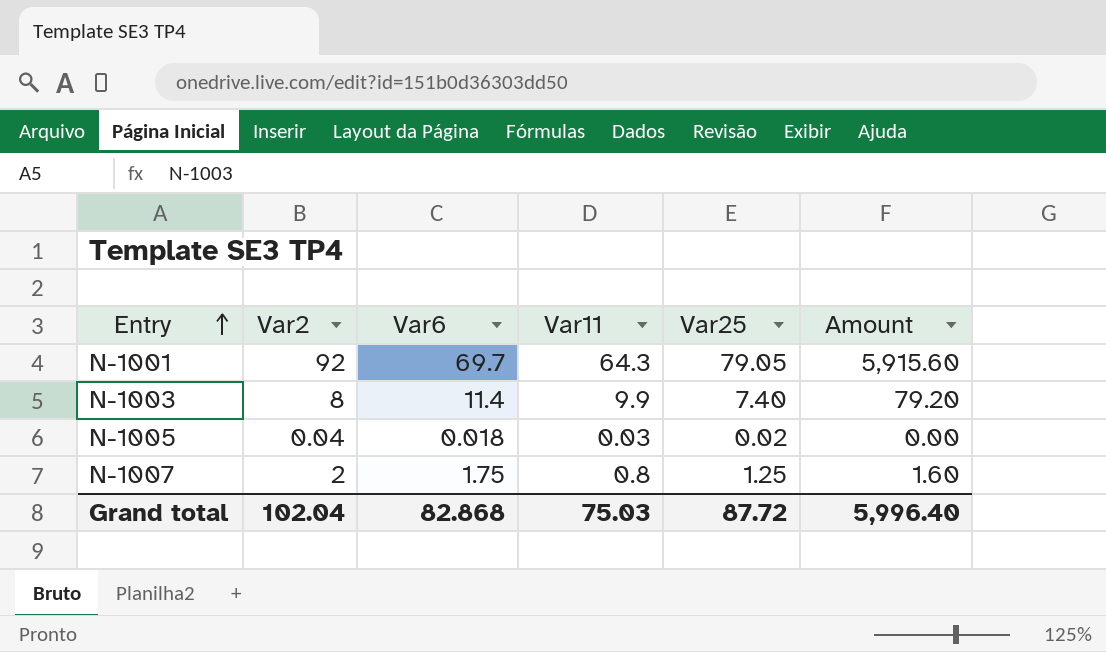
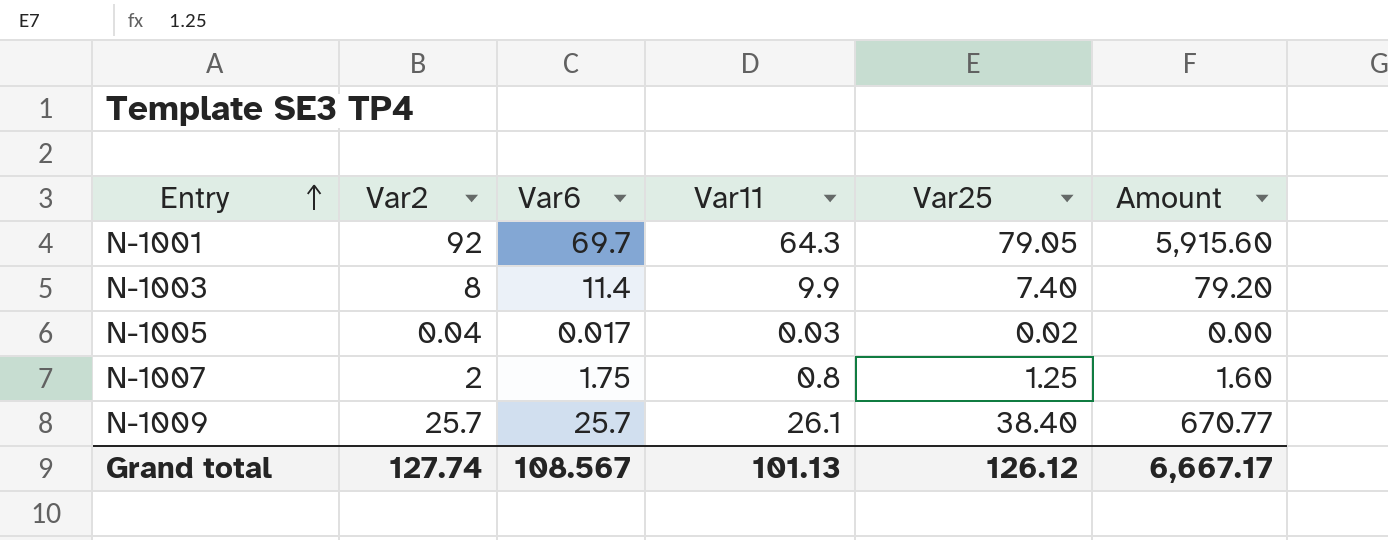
N-1005 | Var6: 0.018 -> 0.017
row N-1009: none -> 25.7 | 25.7 | 26.1 | 38.40 | 670.77
Grand total | Var2: 102.04 -> 127.74
Grand total | Var6: 82.868 -> 108.567
Grand total | Var11: 75.03 -> 101.13
Grand total | Var25: 87.72 -> 126.12
Grand total | Amount: 5,996.40 -> 6,667.17

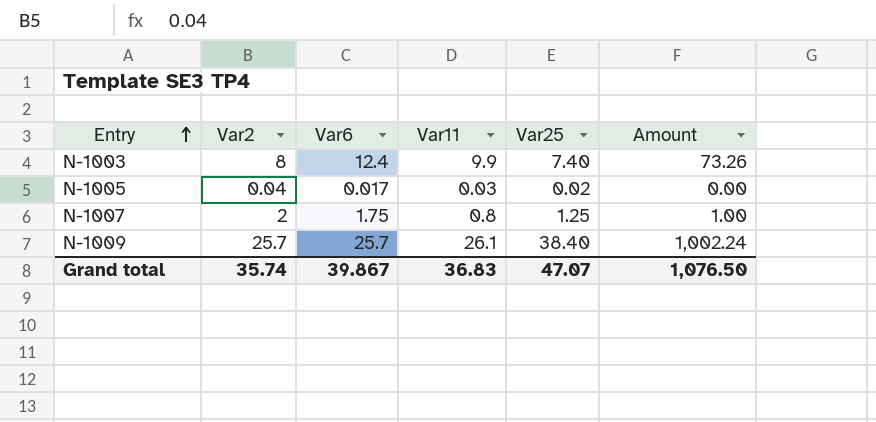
column Amount | formula: [Var2] * [Var11] -> [Var11] * [Var25]
row N-1001: 92 | 69.7 | 64.3 | 79.05 | 5,915.60 -> none
N-1003 | Var6: 11.4 -> 12.4
Grand total | Var2: 127.74 -> 35.74
Grand total | Var6: 108.567 -> 39.867
Grand total | Var11: 101.13 -> 36.83
Grand total | Var25: 126.12 -> 47.07
Grand total | Amount: 6,667.17 -> 1,076.50

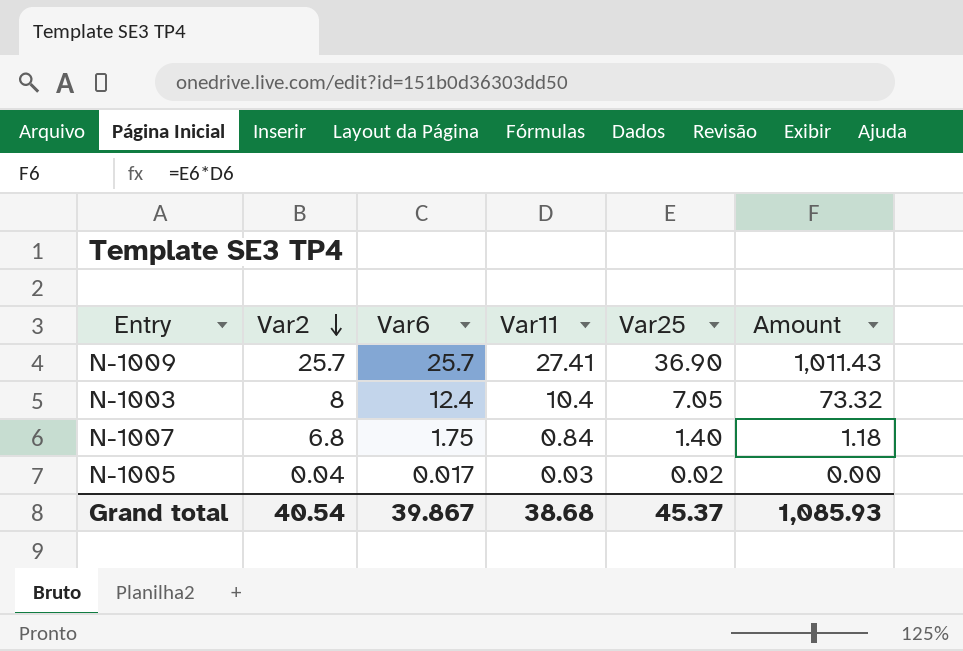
row order: Entry ascending -> Var2 descending
N-1009 | Var11: 26.1 -> 27.41
N-1009 | Var25: 38.40 -> 36.90
N-1009 | Amount: 1,002.24 -> 1,011.43
N-1003 | Var11: 9.9 -> 10.4
N-1003 | Var25: 7.40 -> 7.05
N-1003 | Amount: 73.26 -> 73.32
N-1007 | Var2: 2 -> 6.8
N-1007 | Var11: 0.8 -> 0.84
N-1007 | Var25: 1.25 -> 1.40
N-1007 | Amount: 1.00 -> 1.18
Grand total | Var2: 35.74 -> 40.54
Grand total | Var11: 36.83 -> 38.68
Grand total | Var25: 47.07 -> 45.37
Grand total | Amount: 1,076.50 -> 1,085.93

